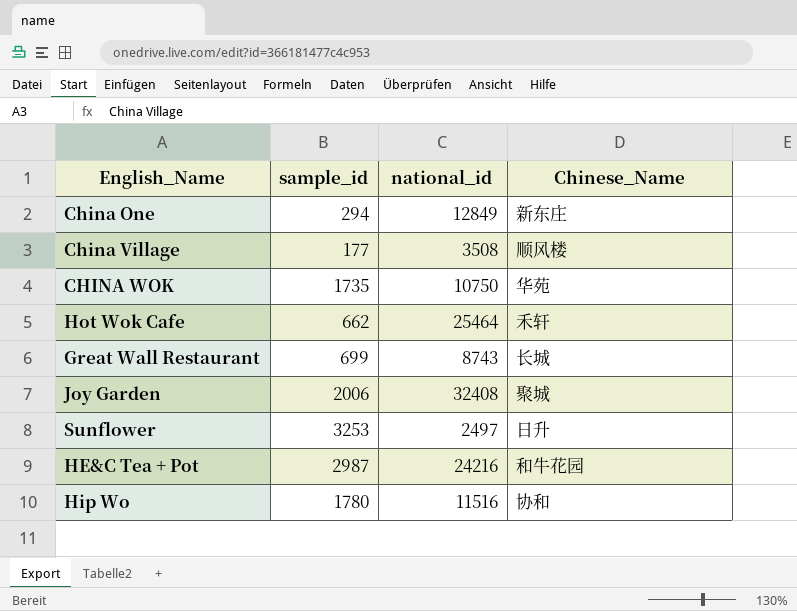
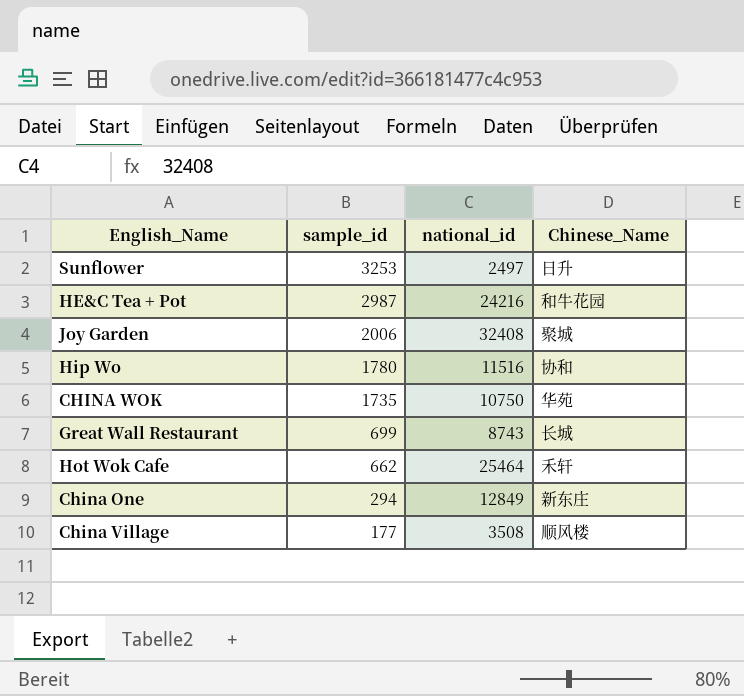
row order: none -> sample_id descending

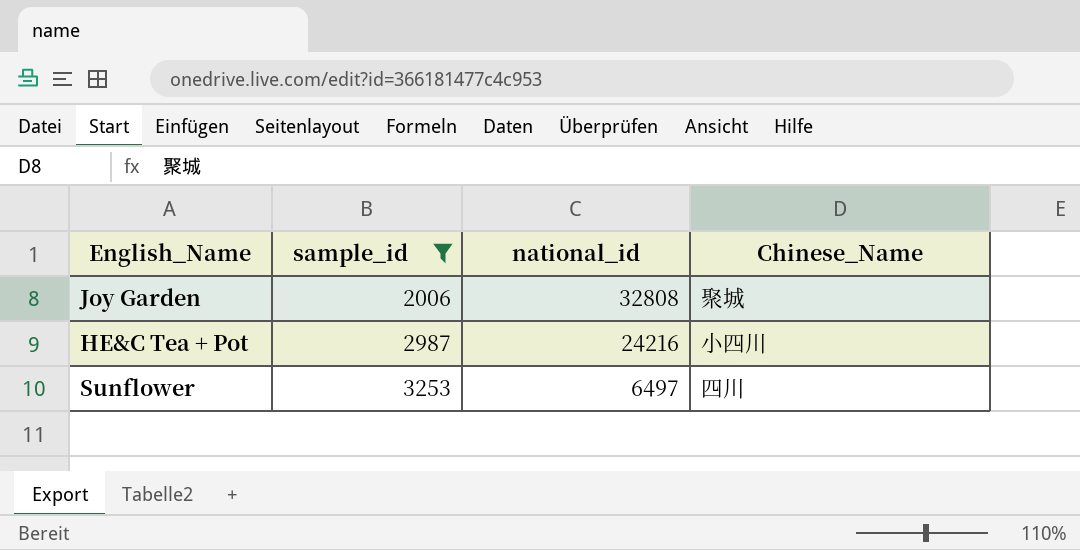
filter: none -> sample_id >= 2006
row order: sample_id descending -> sample_id ascending
Joy Garden | national_id: 32408 -> 32808
HE&C Tea + Pot | Chinese_Name: 和牛花园 -> 小四川
Sunflower | national_id: 2497 -> 6497
Sunflower | Chinese_Name: 日升 -> 四川

